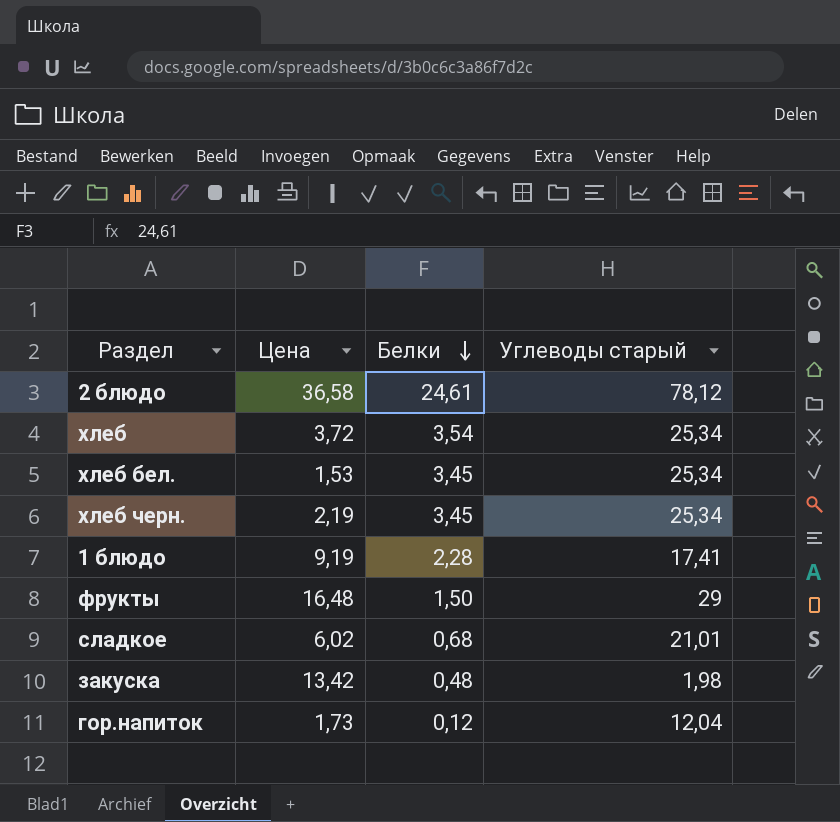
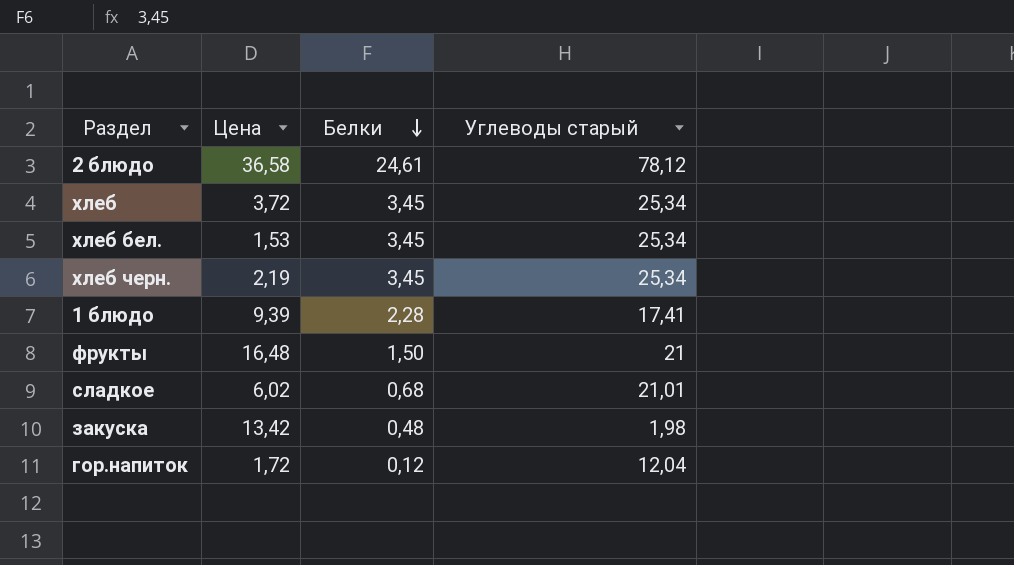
хлеб | Белки: 3,54 -> 3,45
1 блюдо | Цена: 9,19 -> 9,39
фрукты | Углеводы старый: 29 -> 21
гор.напиток | Цена: 1,73 -> 1,72

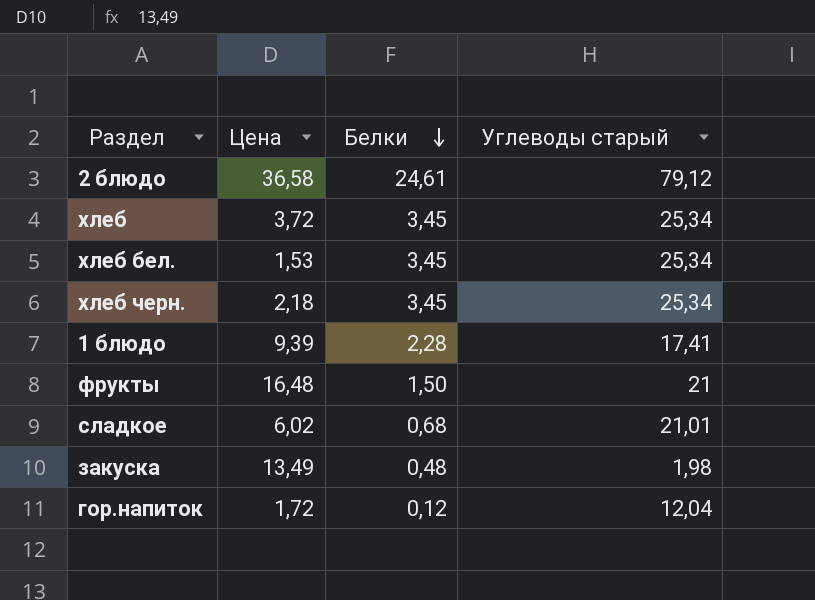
2 блюдо | Углеводы старый: 78,12 -> 79,12
хлеб черн. | Цена: 2,19 -> 2,18
закуска | Цена: 13,42 -> 13,49

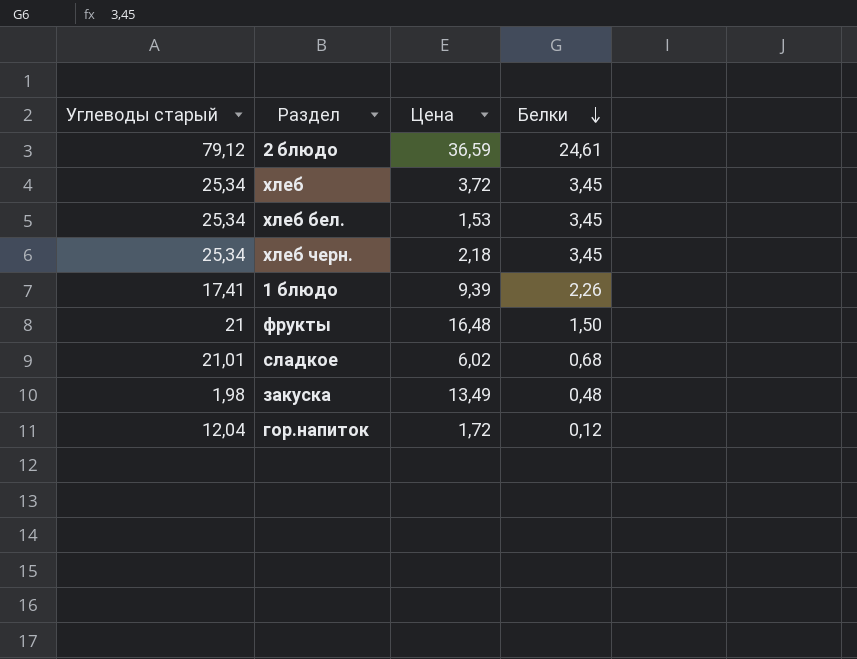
column Углеводы старый | position: 4 -> 1
2 блюдо | Цена: 36,58 -> 36,59
1 блюдо | Белки: 2,28 -> 2,26

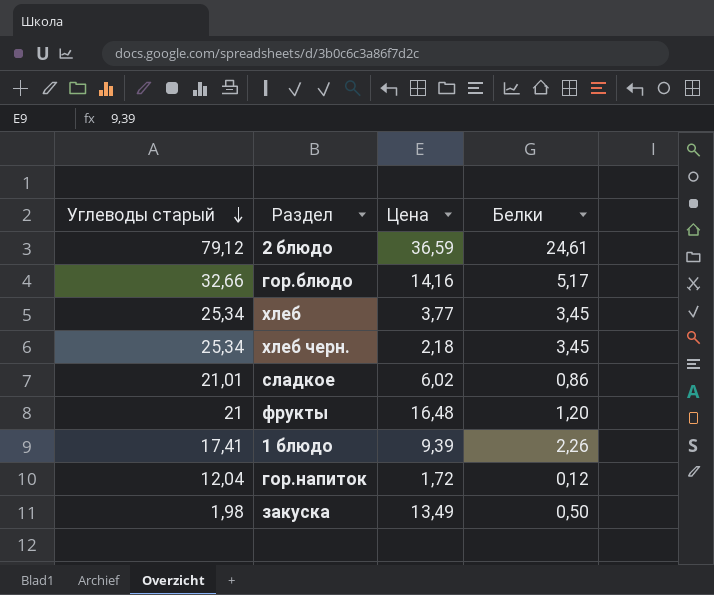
row order: Белки descending -> Углеводы старый descending
row хлеб бел.: 25,34 | 1,53 | 3,45 -> none
row гор.блюдо: none -> 32,66 | 14,16 | 5,17
хлеб | Цена: 3,72 -> 3,77
сладкое | Белки: 0,68 -> 0,86
фрукты | Белки: 1,50 -> 1,20
закуска | Белки: 0,48 -> 0,50

